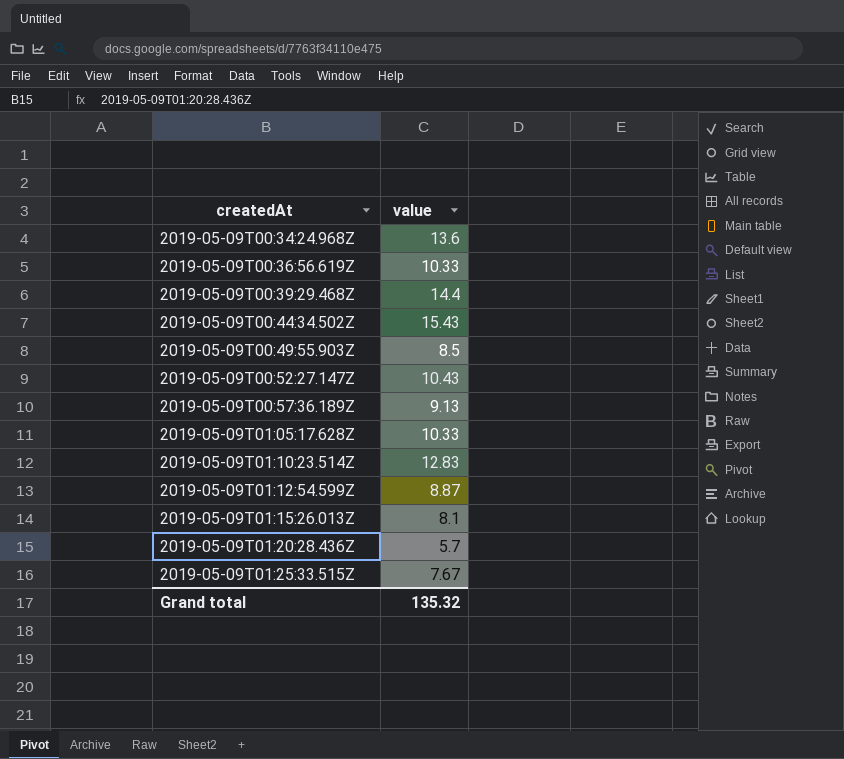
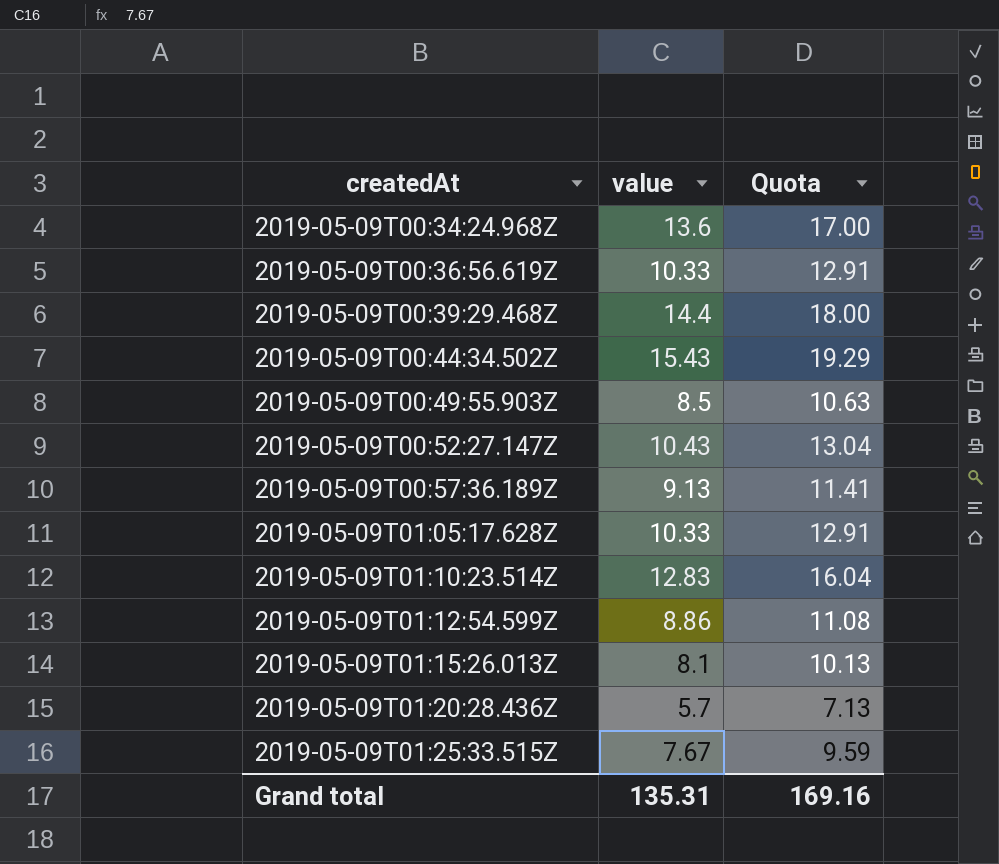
column Quota | formula: none -> [value] * 1.25
2019-05-09T01:12:54.599Z | value: 8.87 -> 8.86
Grand total | value: 135.32 -> 135.31

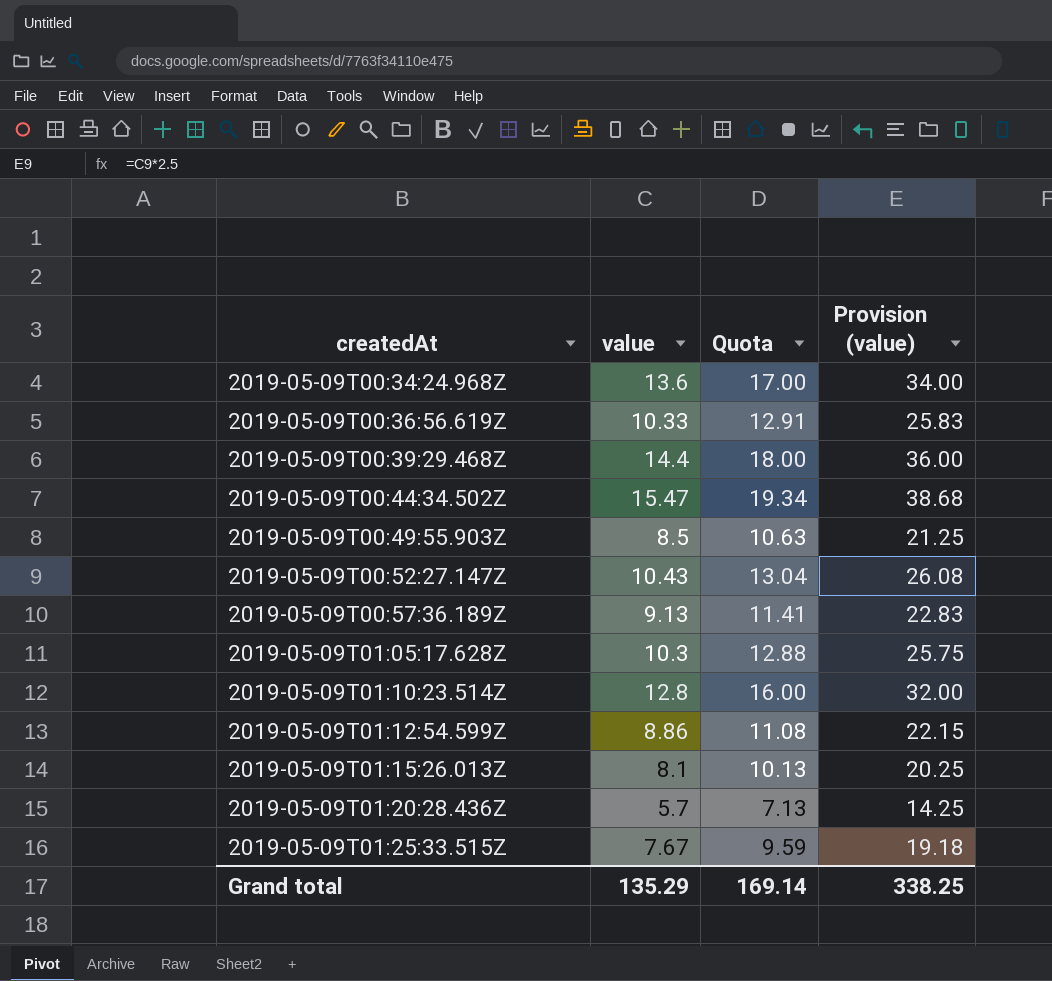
column Provision (value) | formula: none -> [value] * 2.5
2019-05-09T00:44:34.502Z | value: 15.43 -> 15.47
2019-05-09T00:44:34.502Z | Quota: 19.29 -> 19.34
2019-05-09T01:05:17.628Z | value: 10.33 -> 10.3
2019-05-09T01:05:17.628Z | Quota: 12.91 -> 12.88
2019-05-09T01:10:23.514Z | value: 12.83 -> 12.8
2019-05-09T01:10:23.514Z | Quota: 16.04 -> 16.00
Grand total | value: 135.31 -> 135.29
Grand total | Quota: 169.16 -> 169.14

